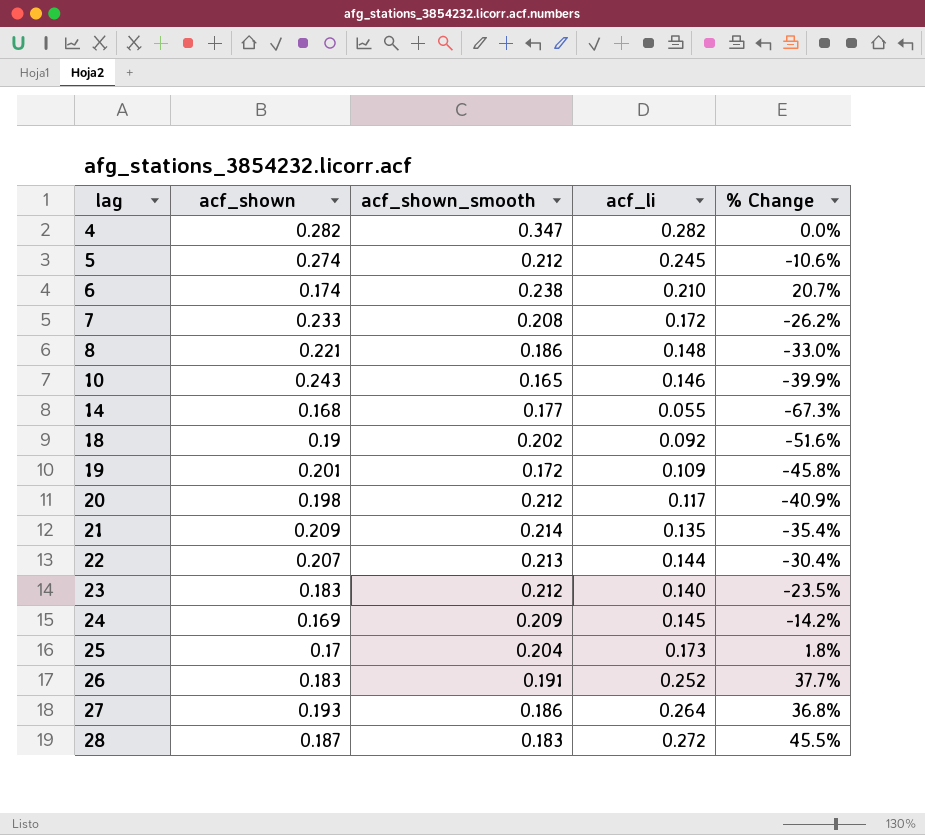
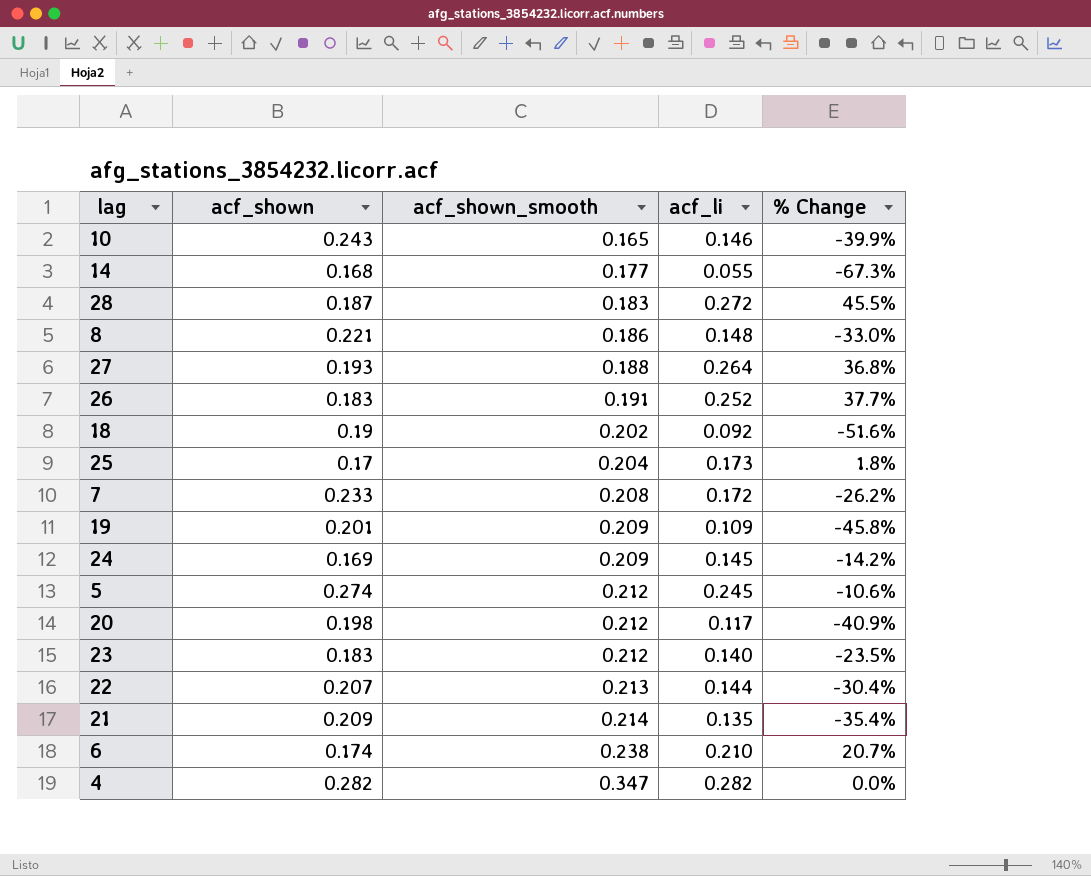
row order: lag ascending -> acf_shown_smooth ascending
27 | acf_shown_smooth: 0.186 -> 0.188
19 | acf_shown_smooth: 0.172 -> 0.209

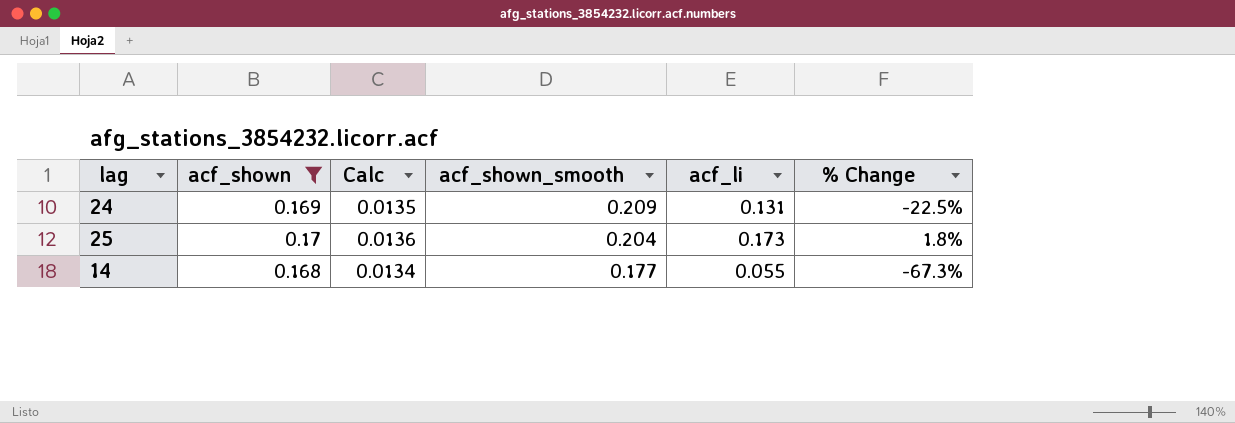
filter: none -> acf_shown <= 0.17
row order: acf_shown_smooth ascending -> acf_shown_smooth descending
column Calc | formula: none -> [acf_shown] * 0.08
24 | acf_li: 0.145 -> 0.131
24 | % Change: -14.2% -> -22.5%

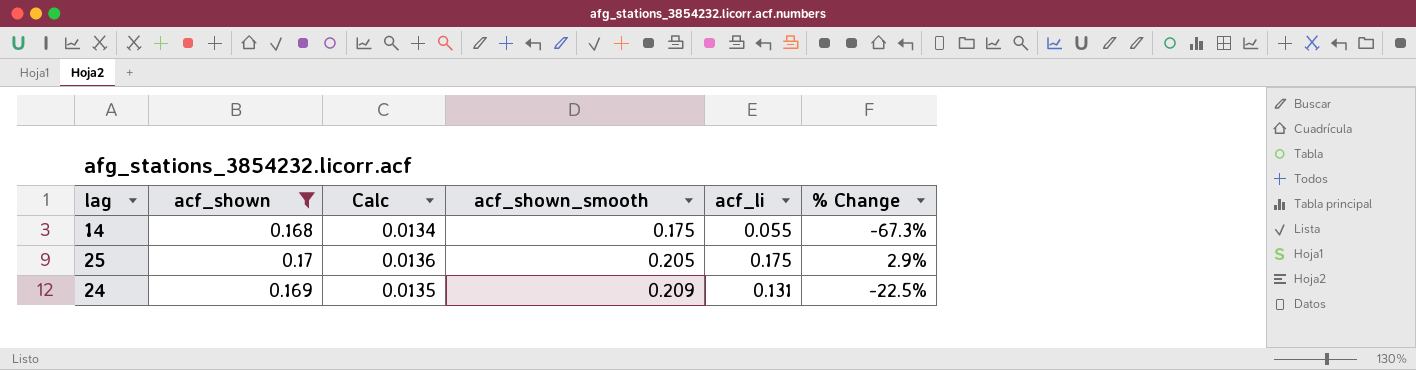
row order: acf_shown_smooth descending -> acf_shown_smooth ascending
14 | acf_shown_smooth: 0.177 -> 0.175
25 | acf_shown_smooth: 0.204 -> 0.205
25 | acf_li: 0.173 -> 0.175
25 | % Change: 1.8% -> 2.9%

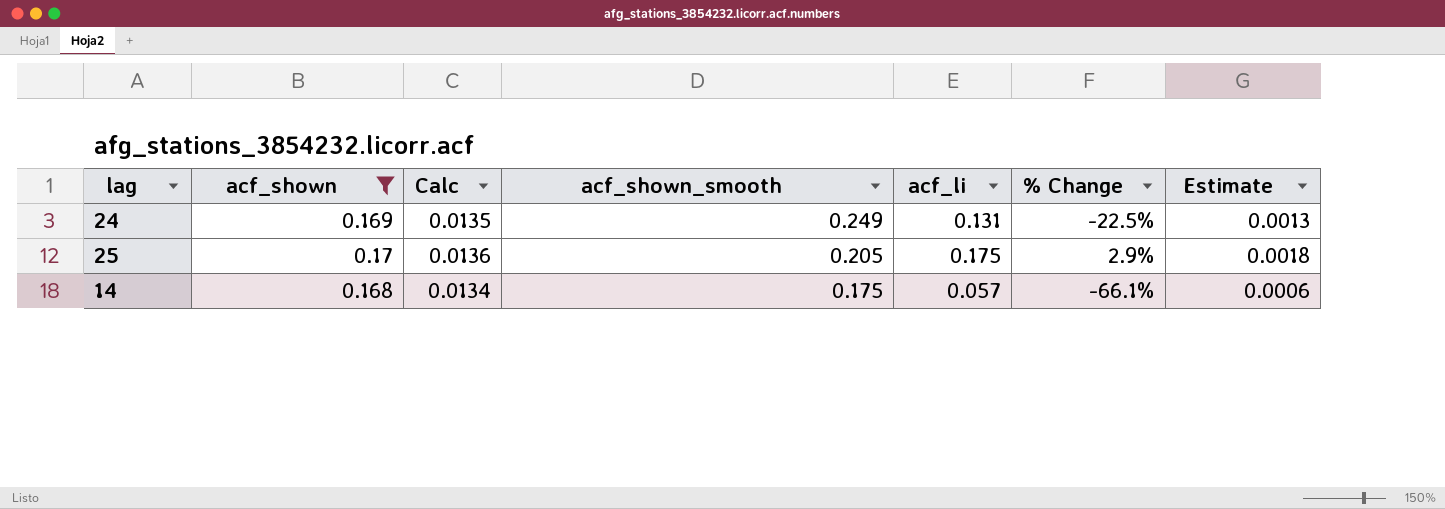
row order: acf_shown_smooth ascending -> acf_shown_smooth descending
column Estimate | formula: none -> [acf_li] * 0.01
24 | acf_shown_smooth: 0.209 -> 0.249
14 | acf_li: 0.055 -> 0.057
14 | % Change: -67.3% -> -66.1%

